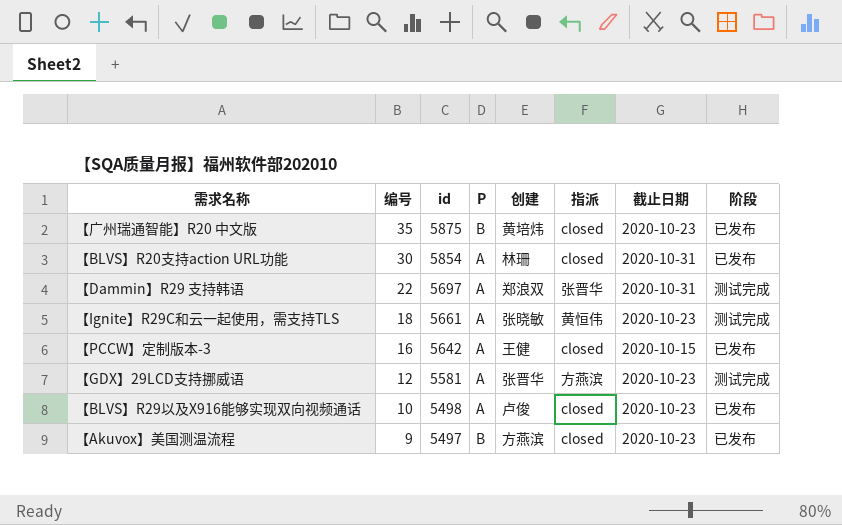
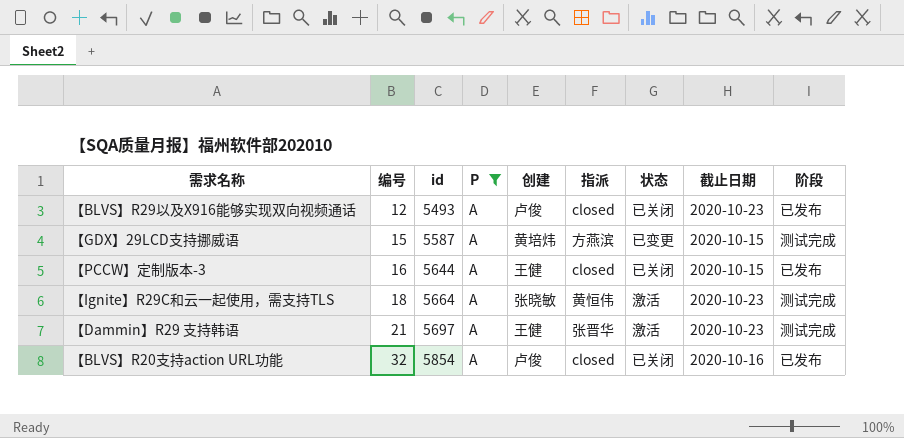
filter: none -> P = A
row order: 编号 descending -> 编号 ascending
column 状态 | position: none -> 7
【BLVS】R29以及X916能够实现双向视频通话 | 编号: 10 -> 12
【BLVS】R29以及X916能够实现双向视频通话 | id: 5498 -> 5493
【GDX】29LCD支持挪威语 | 编号: 12 -> 15
【GDX】29LCD支持挪威语 | id: 5581 -> 5587
【GDX】29LCD支持挪威语 | 创建: 张晋华 -> 黄培炜
【GDX】29LCD支持挪威语 | 截止日期: 2020-10-23 -> 2020-10-15
【PCCW】定制版本-3 | id: 5642 -> 5644
【Ignite】R29C和云一起使用，需支持TLS | id: 5661 -> 5664
【Dammin】R29 支持韩语 | 编号: 22 -> 21
【Dammin】R29 支持韩语 | 创建: 郑浪双 -> 王健
【Dammin】R29 支持韩语 | 截止日期: 2020-10-31 -> 2020-10-23
【BLVS】R20支持action URL功能 | 编号: 30 -> 32
【BLVS】R20支持action URL功能 | 创建: 林珊 -> 卢俊
【BLVS】R20支持action URL功能 | 截止日期: 2020-10-31 -> 2020-10-16

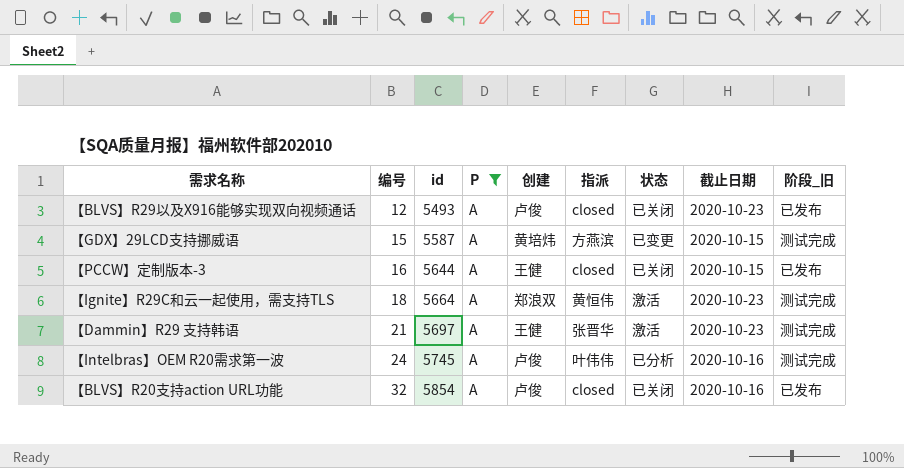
column name: 阶段 -> 阶段_旧
【Ignite】R29C和云一起使用，需支持TLS | 创建: 张晓敏 -> 郑浪双
row 【Intelbras】OEM R20需求第一波: none -> 24 | 5745 | A | 卢俊 | 叶伟伟 | 已分析 | 2020-10-16 | 测试完成

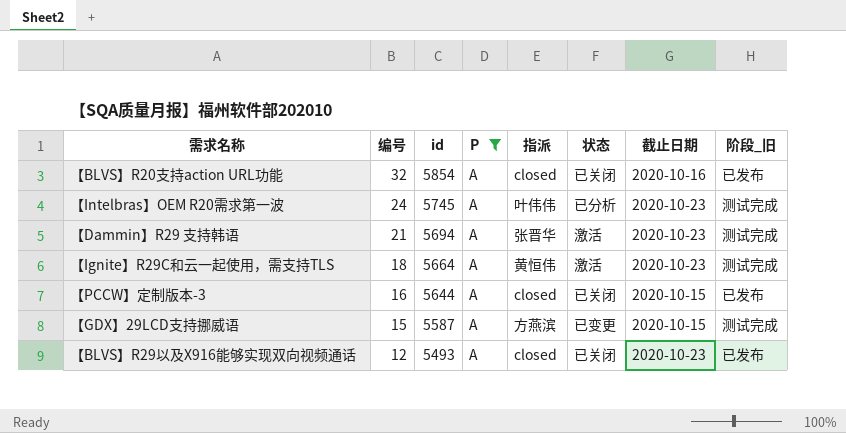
row order: 编号 ascending -> 编号 descending
column 创建 | position: 5 -> none
【Intelbras】OEM R20需求第一波 | 截止日期: 2020-10-16 -> 2020-10-23
【Dammin】R29 支持韩语 | id: 5697 -> 5694

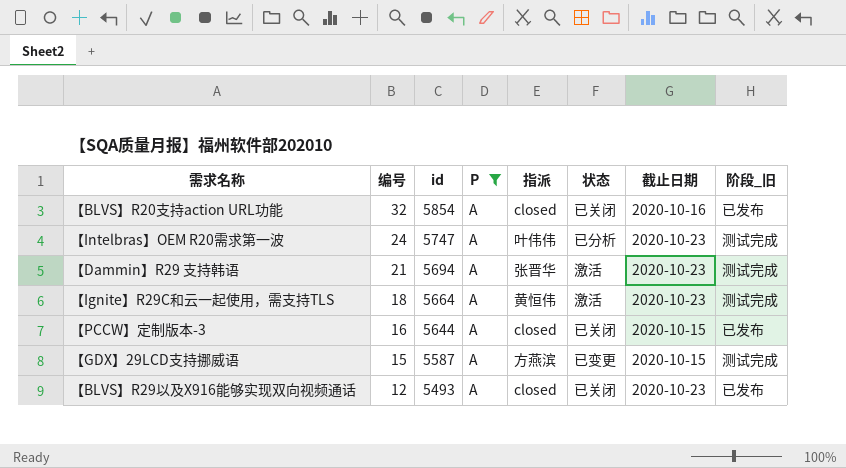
【Intelbras】OEM R20需求第一波 | id: 5745 -> 5747

